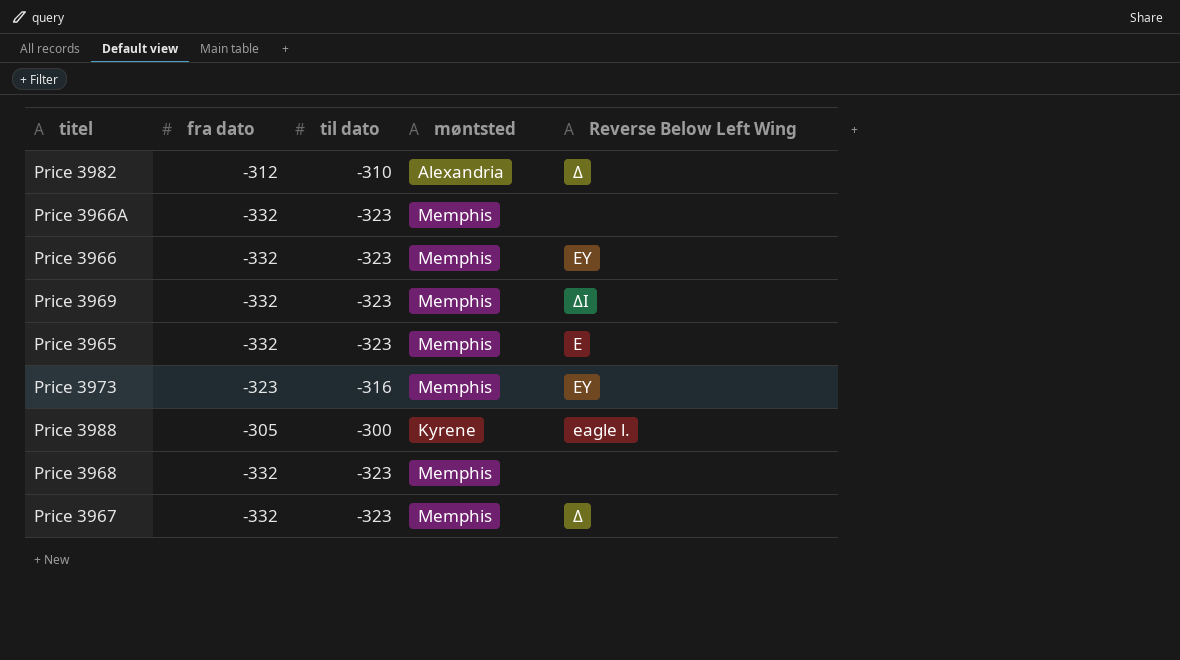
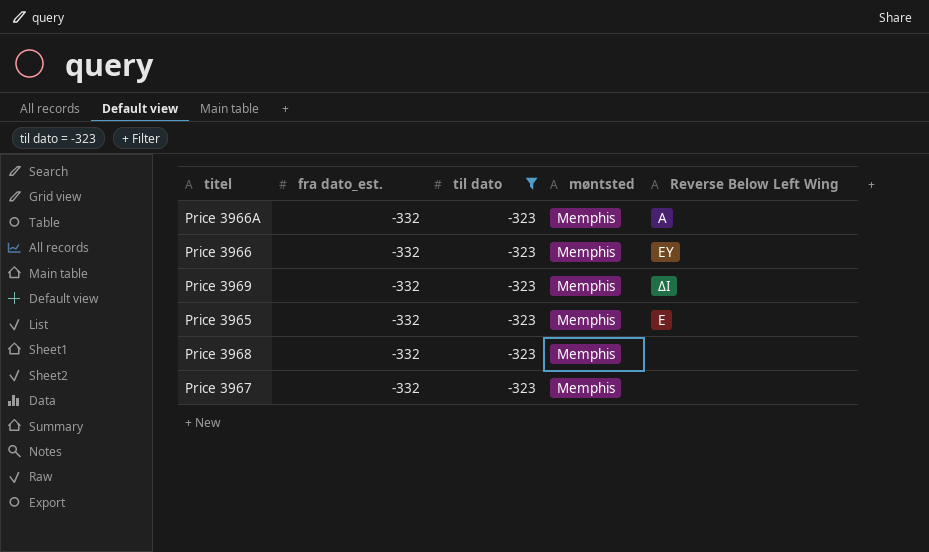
filter: none -> til dato = -323
column name: fra dato -> fra dato_est.
Price 3966A | Reverse Below Left Wing: none -> Α
Price 3967 | Reverse Below Left Wing: Δ -> none

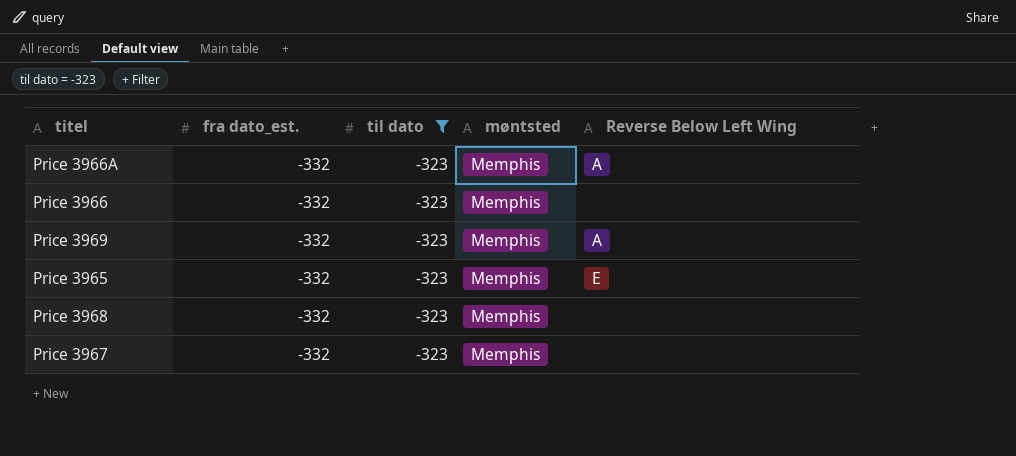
Price 3966 | Reverse Below Left Wing: ΕΥ -> none
Price 3969 | Reverse Below Left Wing: ΔΙ -> Α

